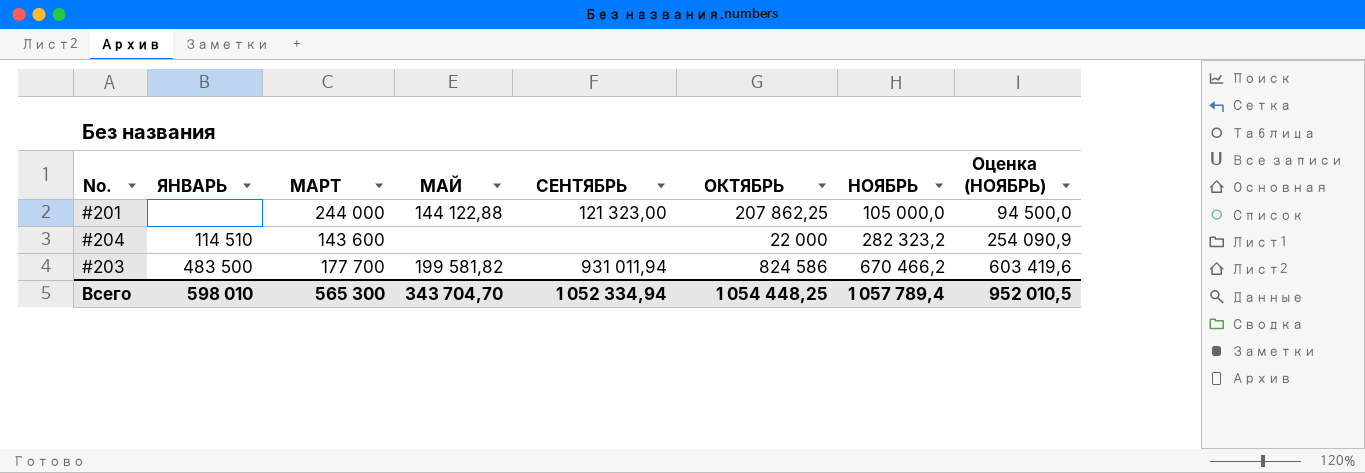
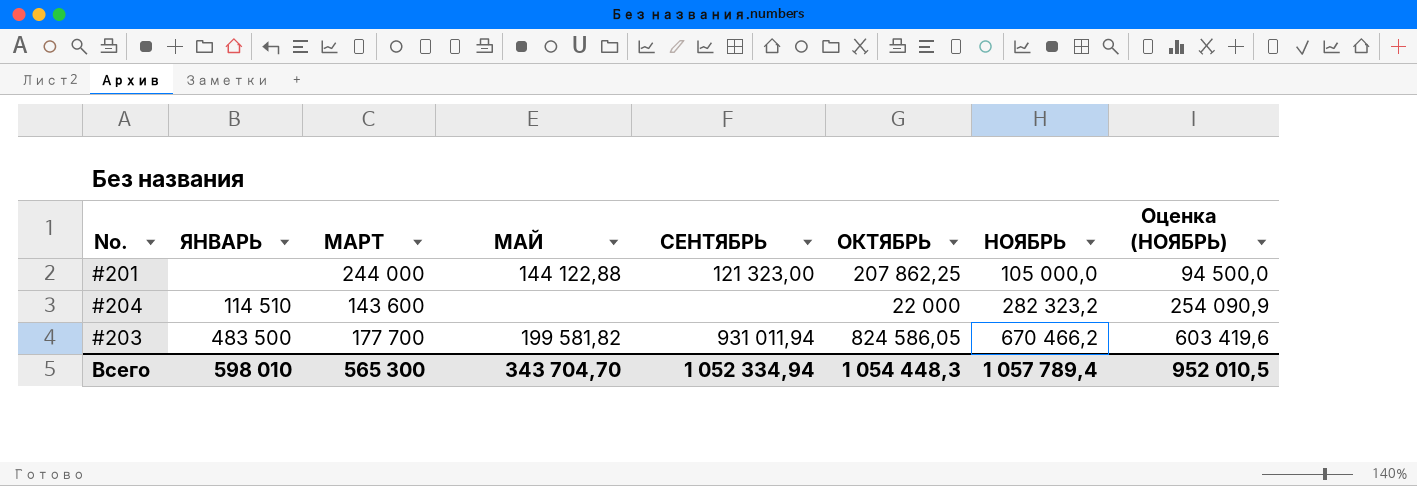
#203 | ОКТЯБРЬ: 824 586 -> 824 586,05
Всего | ОКТЯБРЬ: 1 054 448,25 -> 1 054 448,3

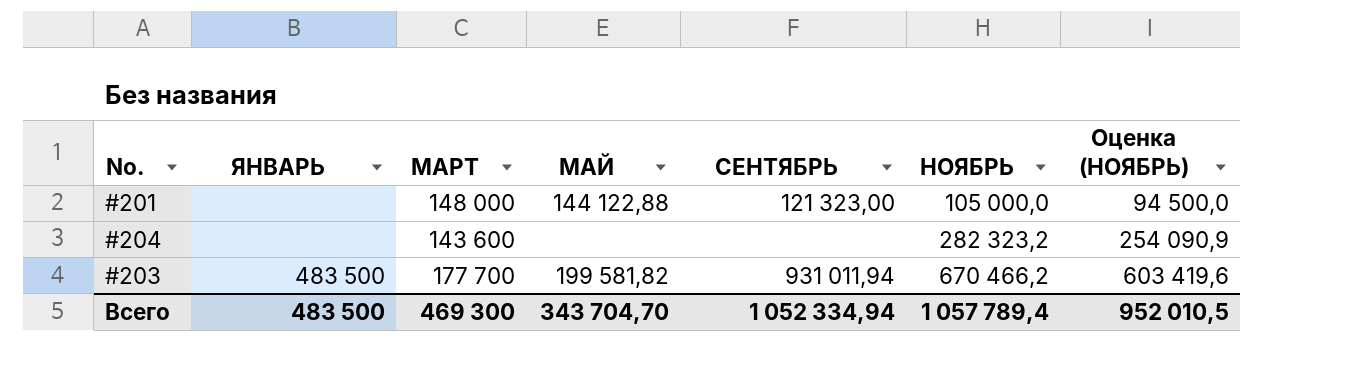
column ОКТЯБРЬ | position: 6 -> none
#201 | МАРТ: 244 000 -> 148 000
#204 | ЯНВАРЬ: 114 510 -> none
Всего | ЯНВАРЬ: 598 010 -> 483 500
Всего | МАРТ: 565 300 -> 469 300

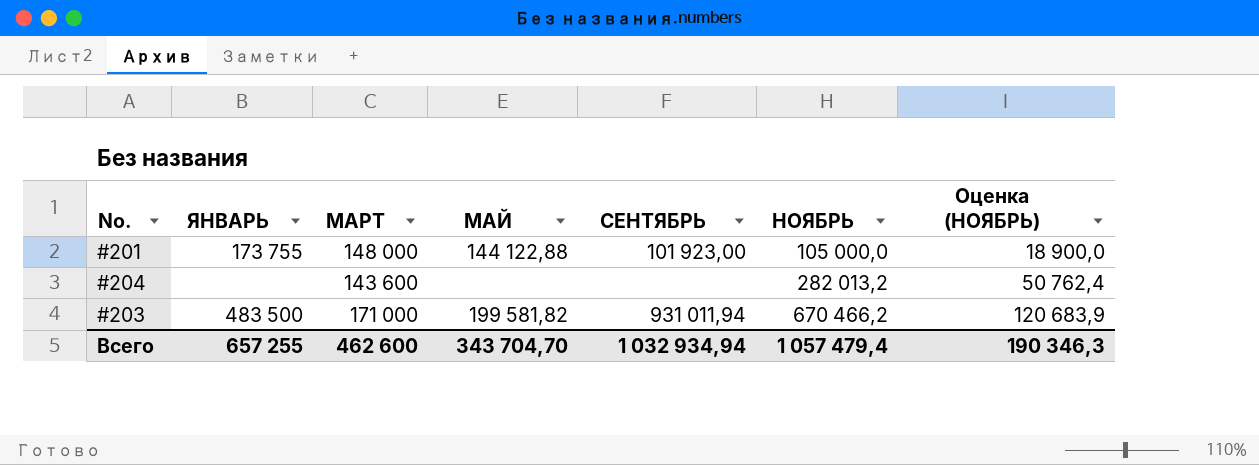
column Оценка (НОЯБРЬ) | formula: [НОЯБРЬ] * 0,9 -> [НОЯБРЬ] * 0,18
#201 | ЯНВАРЬ: none -> 173 755
#201 | СЕНТЯБРЬ: 121 323,00 -> 101 923,00
#204 | НОЯБРЬ: 282 323,2 -> 282 013,2
#203 | МАРТ: 177 700 -> 171 000
Всего | ЯНВАРЬ: 483 500 -> 657 255
Всего | МАРТ: 469 300 -> 462 600
Всего | СЕНТЯБРЬ: 1 052 334,94 -> 1 032 934,94
Всего | НОЯБРЬ: 1 057 789,4 -> 1 057 479,4
Всего | Оценка (НОЯБРЬ): 952 010,5 -> 190 346,3

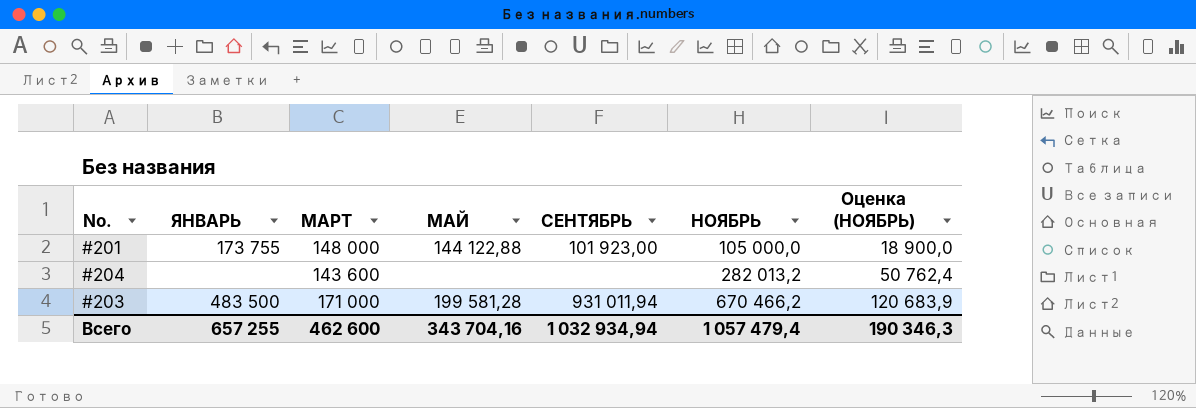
#203 | МАЙ: 199 581,82 -> 199 581,28
Всего | МАЙ: 343 704,70 -> 343 704,16

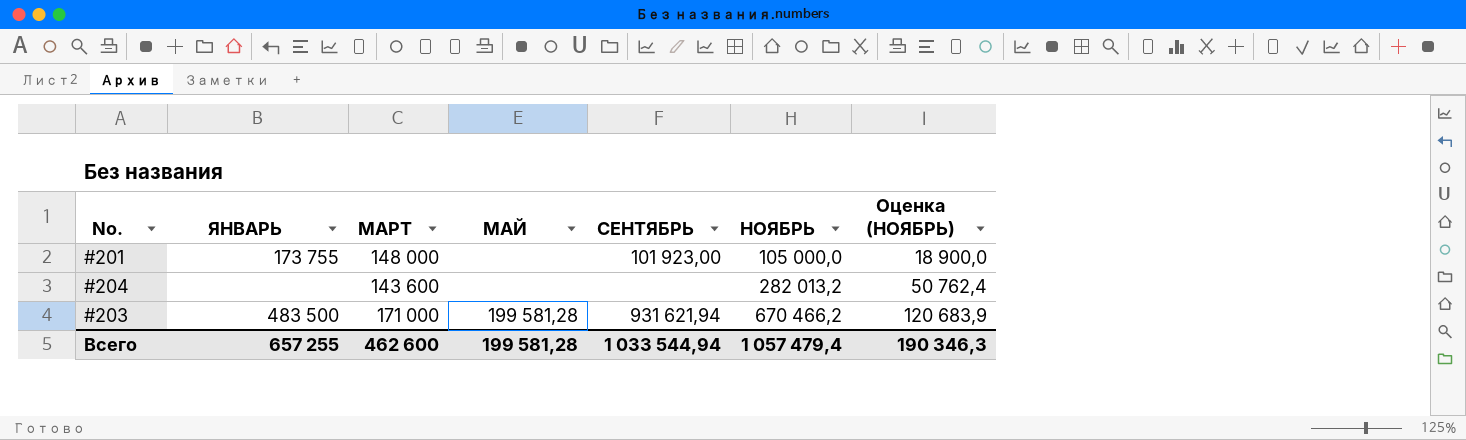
#201 | МАЙ: 144 122,88 -> none
#203 | СЕНТЯБРЬ: 931 011,94 -> 931 621,94
Всего | МАЙ: 343 704,16 -> 199 581,28
Всего | СЕНТЯБРЬ: 1 032 934,94 -> 1 033 544,94

